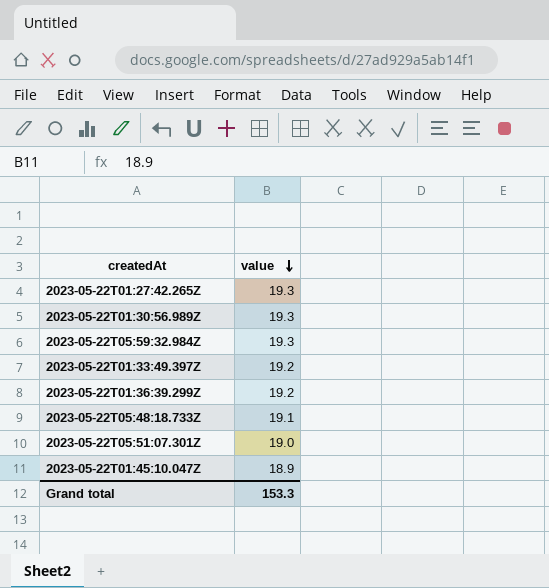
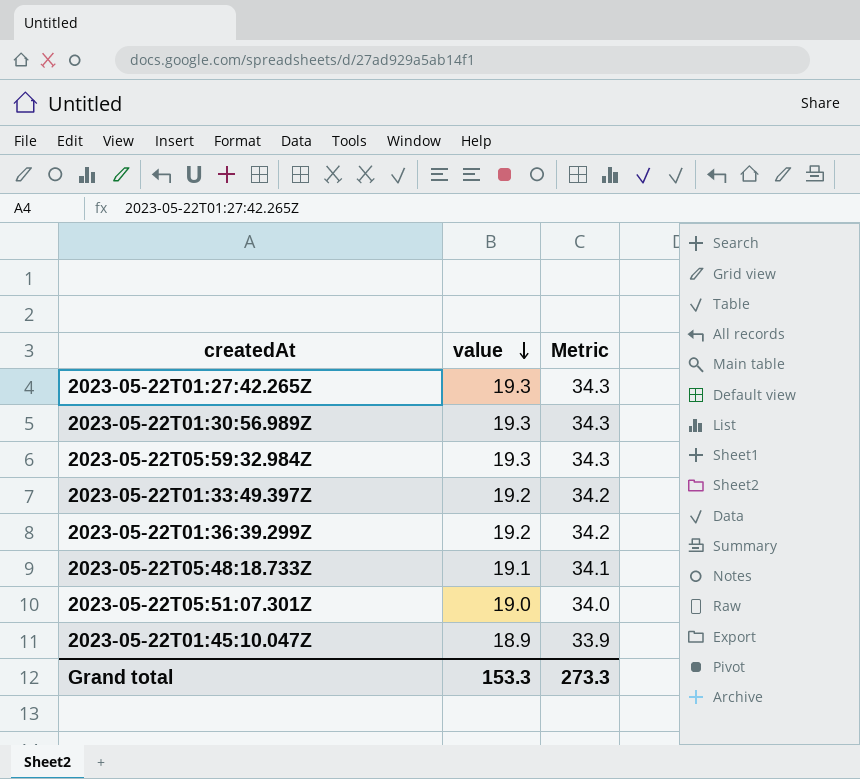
column Metric | formula: none -> [value] + 15

